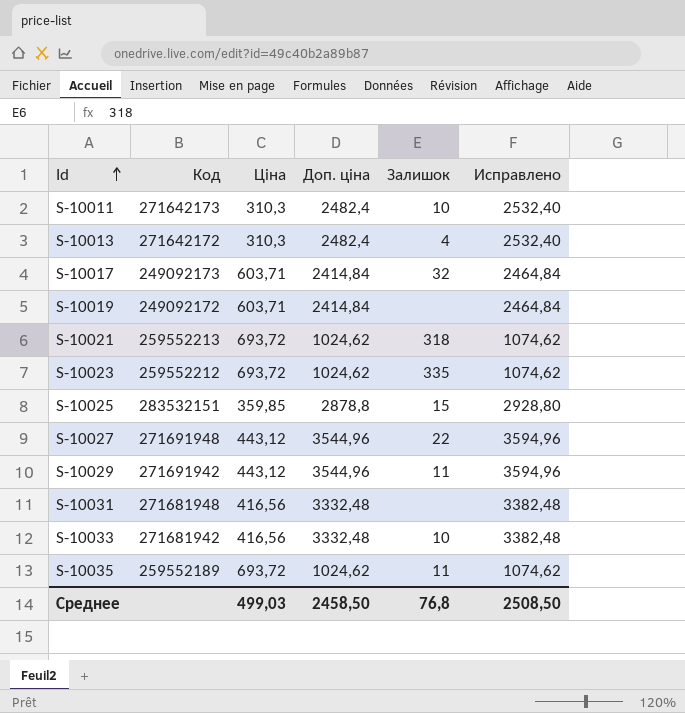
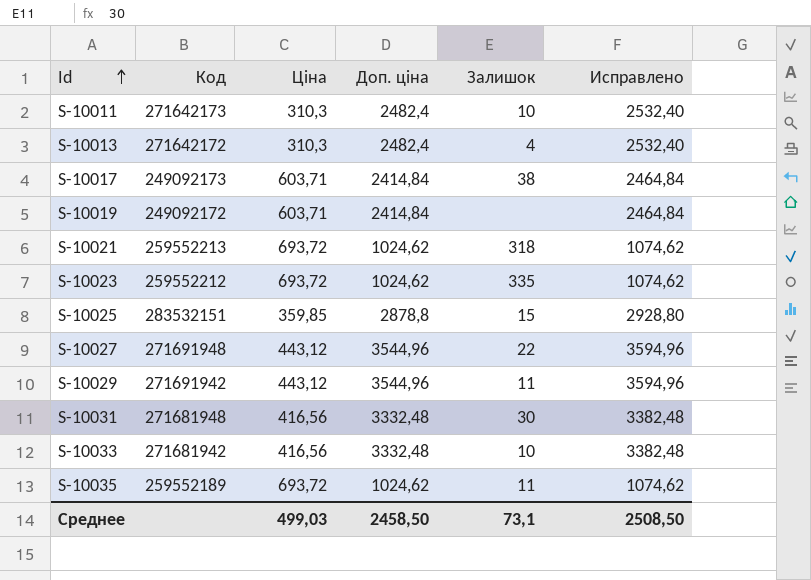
S-10017 | Залишок: 32 -> 38
S-10031 | Залишок: none -> 30
Среднее | Залишок: 76,8 -> 73,1

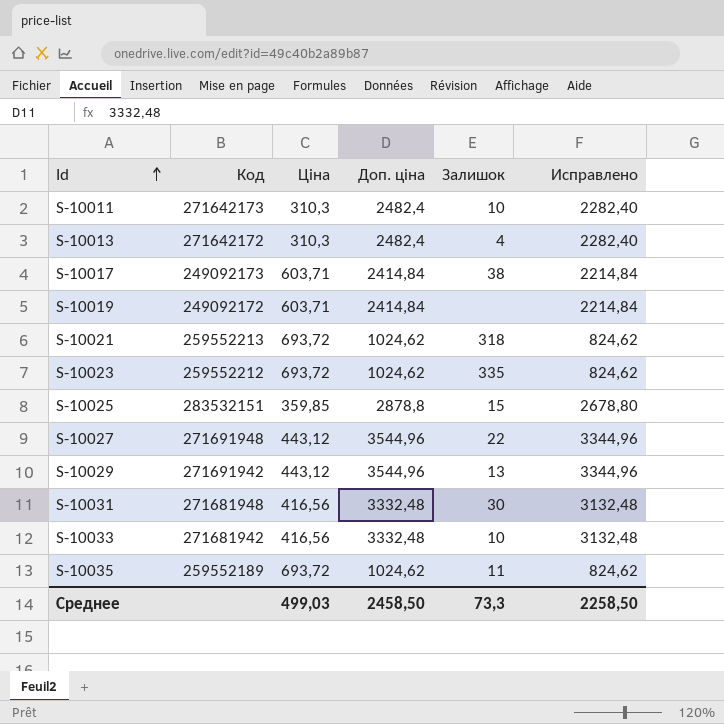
column Исправлено | formula: [Доп. ціна] + 50 -> [Доп. ціна] - 200
S-10029 | Залишок: 11 -> 13
Среднее | Залишок: 73,1 -> 73,3
Среднее | Исправлено: 2508,50 -> 2258,50

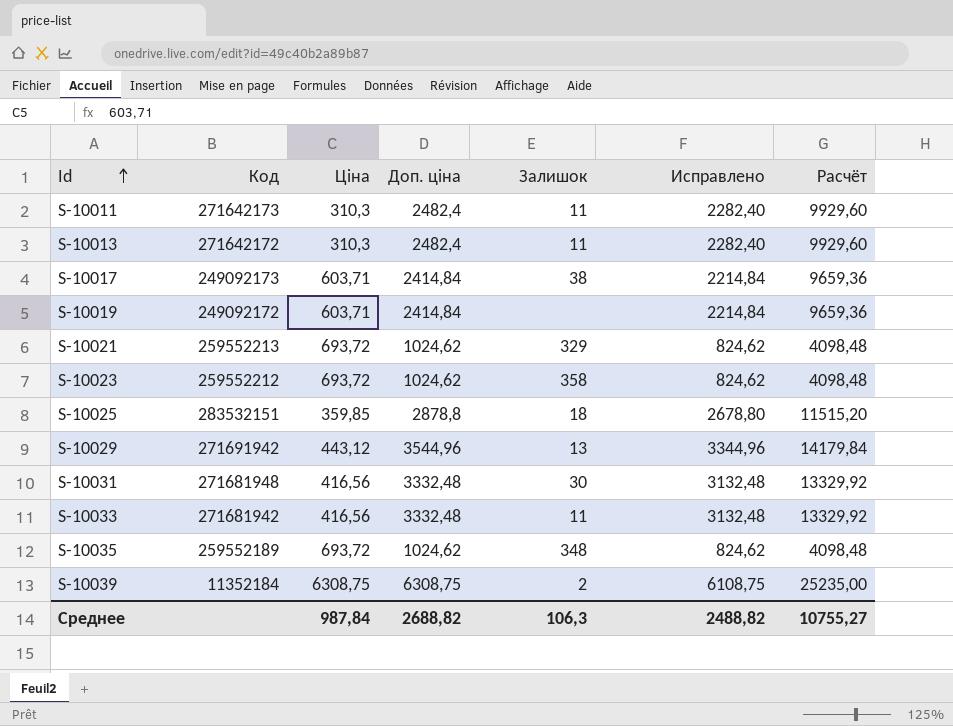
column Расчёт | formula: none -> [Доп. ціна] * 4
row S-10027: 271691948 | 443,12 | 3544,96 | 22 | 3344,96 -> none
S-10011 | Залишок: 10 -> 11
S-10013 | Залишок: 4 -> 11
S-10021 | Залишок: 318 -> 329
S-10023 | Залишок: 335 -> 358
S-10025 | Залишок: 15 -> 18
S-10033 | Залишок: 10 -> 11
S-10035 | Залишок: 11 -> 348
row S-10039: none -> 11352184 | 6308,75 | 6308,75 | 2 | 6108,75 | 25235,00
Среднее | Ціна: 499,03 -> 987,84
Среднее | Доп. ціна: 2458,50 -> 2688,82
Среднее | Залишок: 73,3 -> 106,3
Среднее | Исправлено: 2258,50 -> 2488,82

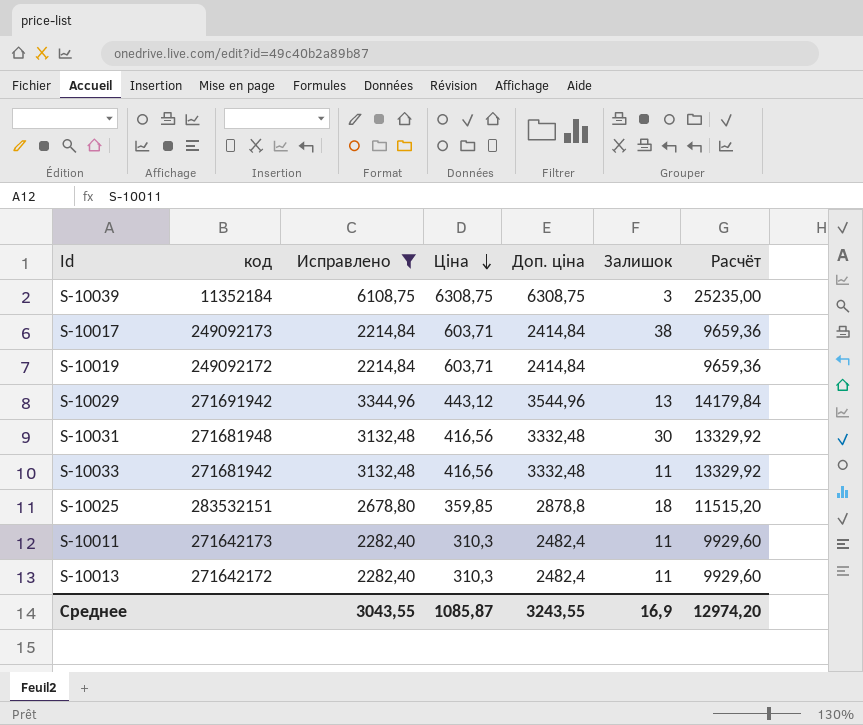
filter: none -> Исправлено != 824,62
row order: Id ascending -> Ціна descending
column name: Код -> код
column Исправлено | position: 6 -> 3
S-10039 | Залишок: 2 -> 3
Среднее | Исправлено: 2488,82 -> 3043,55
Среднее | Ціна: 987,84 -> 1085,87
Среднее | Доп. ціна: 2688,82 -> 3243,55
Среднее | Залишок: 106,3 -> 16,9
Среднее | Расчёт: 10755,27 -> 12974,20

